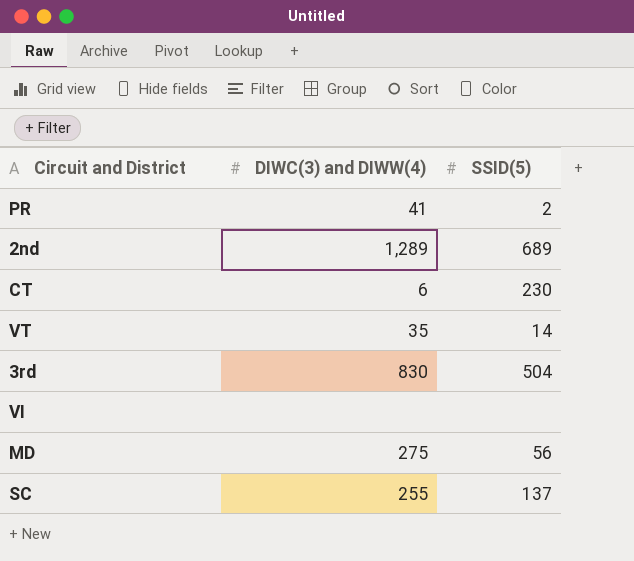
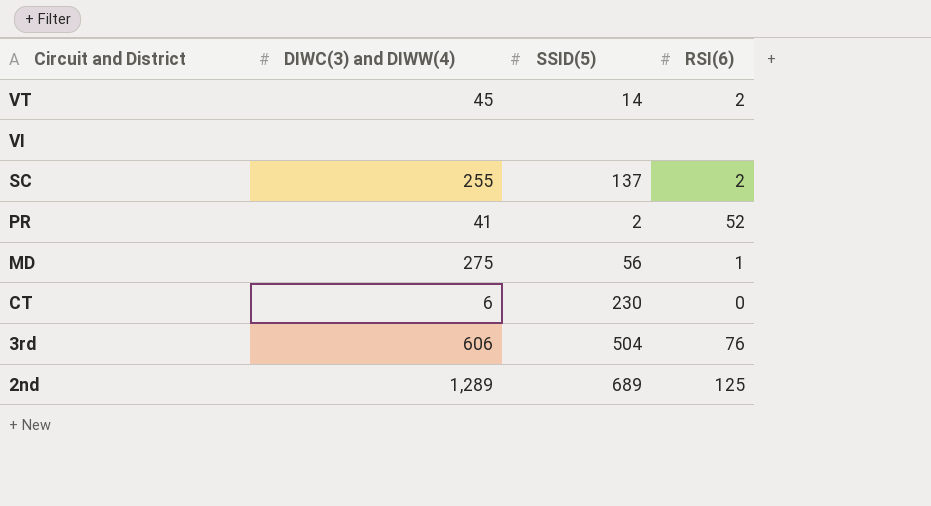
row order: none -> Circuit and District descending
column RSI(6) | position: none -> 4
VT | DIWC(3) and DIWW(4): 35 -> 45
3rd | DIWC(3) and DIWW(4): 830 -> 606

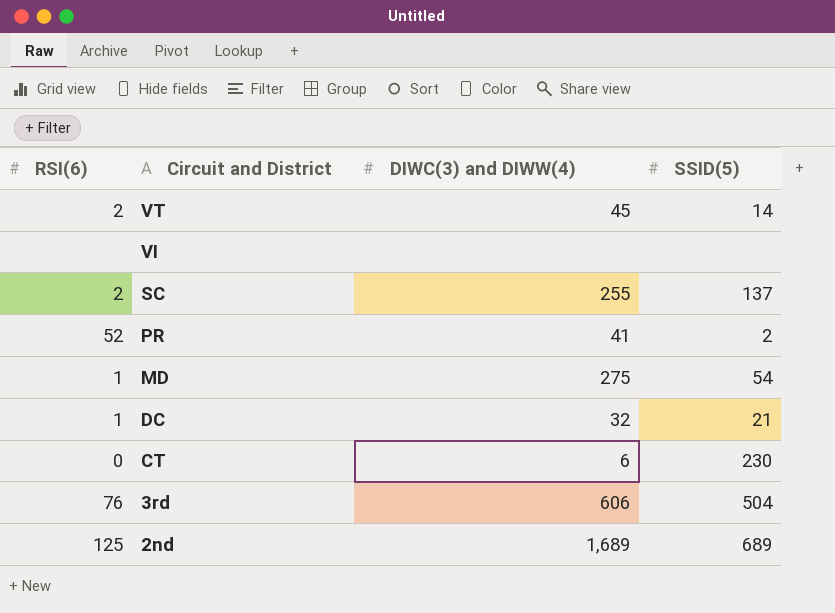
column RSI(6) | position: 4 -> 1
MD | SSID(5): 56 -> 54
row DC: none -> 1 | 32 | 21
2nd | DIWC(3) and DIWW(4): 1,289 -> 1,689

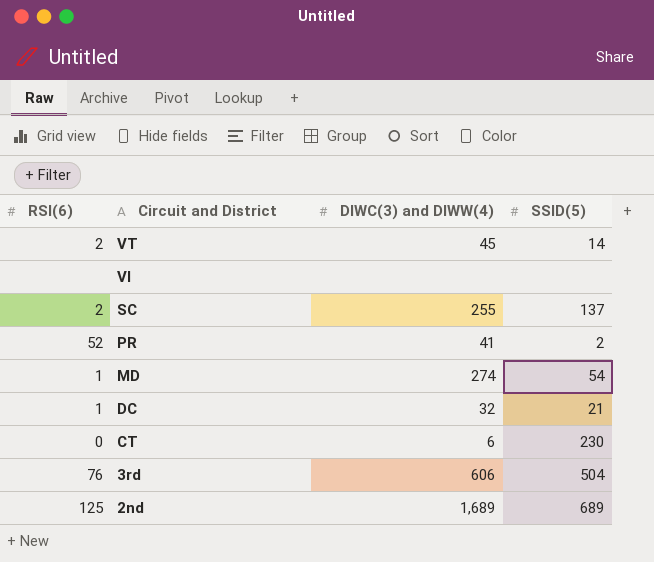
MD | DIWC(3) and DIWW(4): 275 -> 274

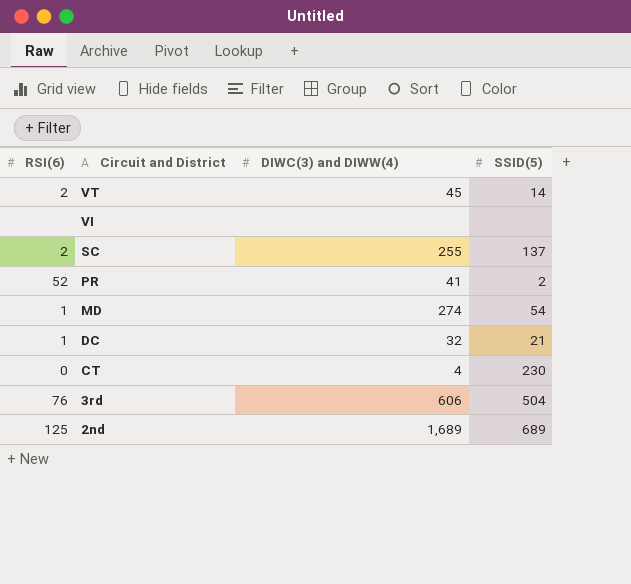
CT | DIWC(3) and DIWW(4): 6 -> 4

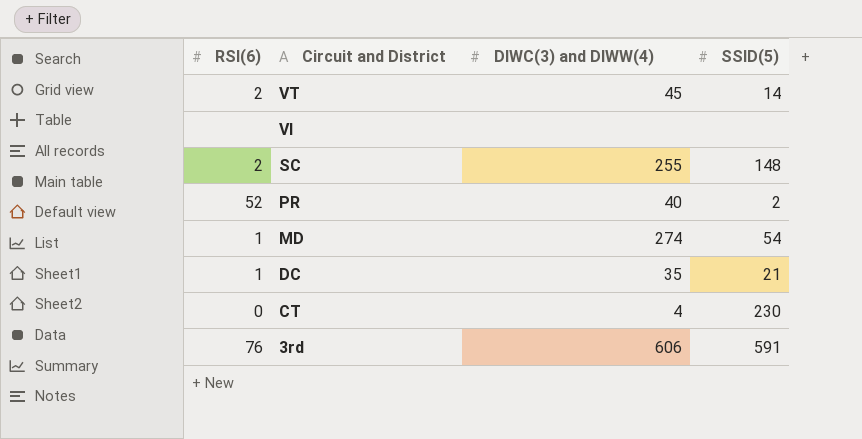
row 2nd: 125 | 1,689 | 689 -> none
SC | SSID(5): 137 -> 148
PR | DIWC(3) and DIWW(4): 41 -> 40
DC | DIWC(3) and DIWW(4): 32 -> 35
3rd | SSID(5): 504 -> 591

